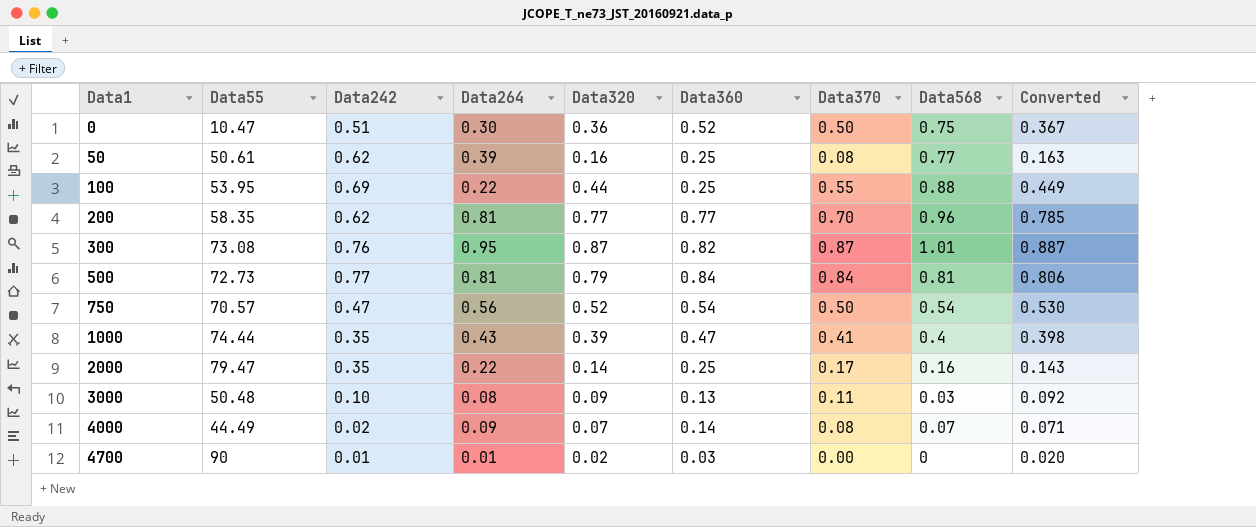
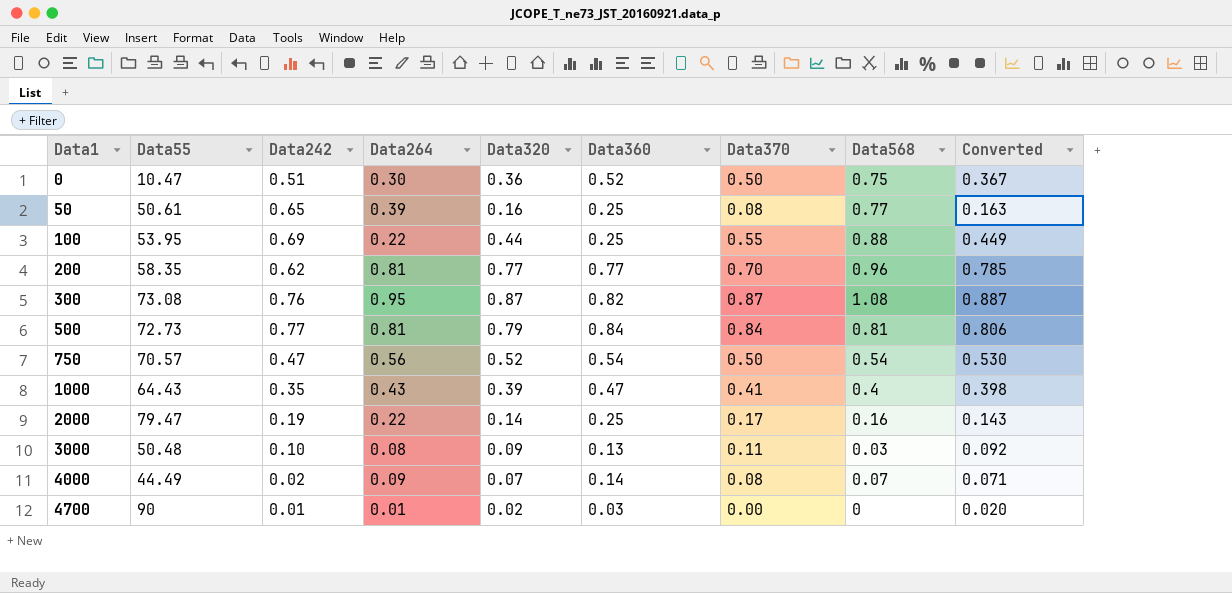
50 | Data242: 0.62 -> 0.65
300 | Data568: 1.01 -> 1.08
1000 | Data55: 74.44 -> 64.43
2000 | Data242: 0.35 -> 0.19

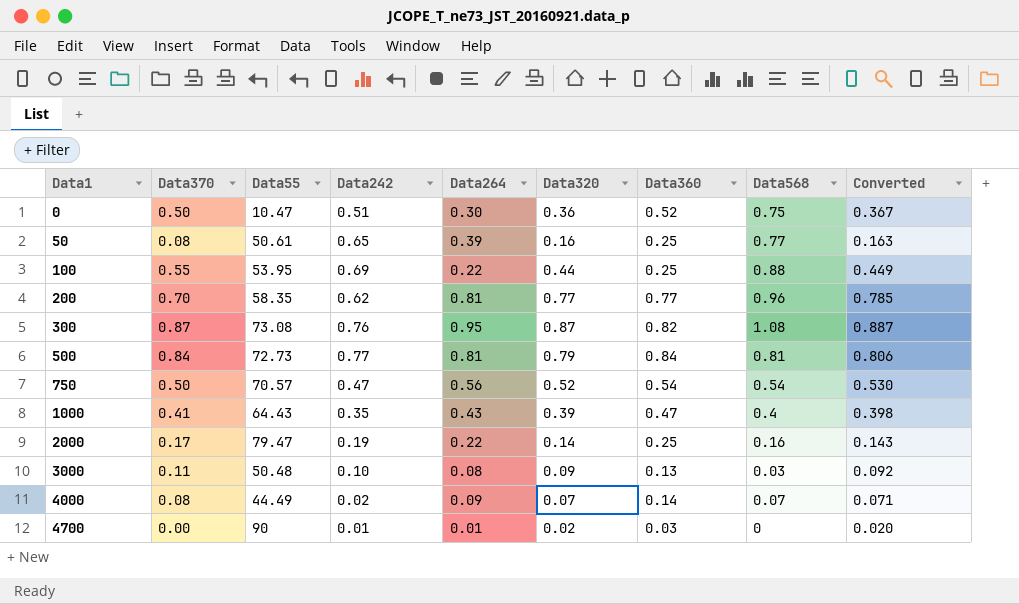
column Data370 | position: 7 -> 2

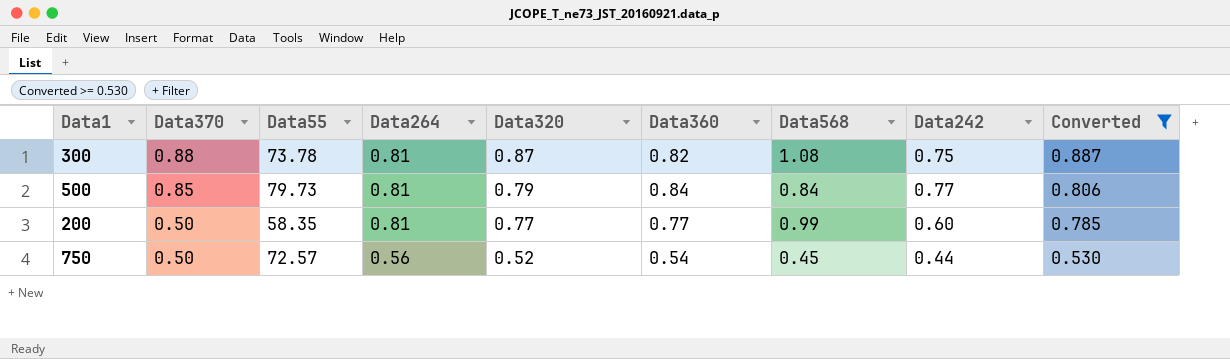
filter: none -> Converted >= 0.530
row order: Data1 ascending -> Data370 descending
column Data242 | position: 4 -> 8
300 | Data370: 0.87 -> 0.88
300 | Data55: 73.08 -> 73.78
300 | Data264: 0.95 -> 0.81
300 | Data242: 0.76 -> 0.75
500 | Data370: 0.84 -> 0.85
500 | Data55: 72.73 -> 79.73
500 | Data568: 0.81 -> 0.84
200 | Data370: 0.70 -> 0.50
200 | Data568: 0.96 -> 0.99
200 | Data242: 0.62 -> 0.60
750 | Data55: 70.57 -> 72.57
750 | Data568: 0.54 -> 0.45
750 | Data242: 0.47 -> 0.44

